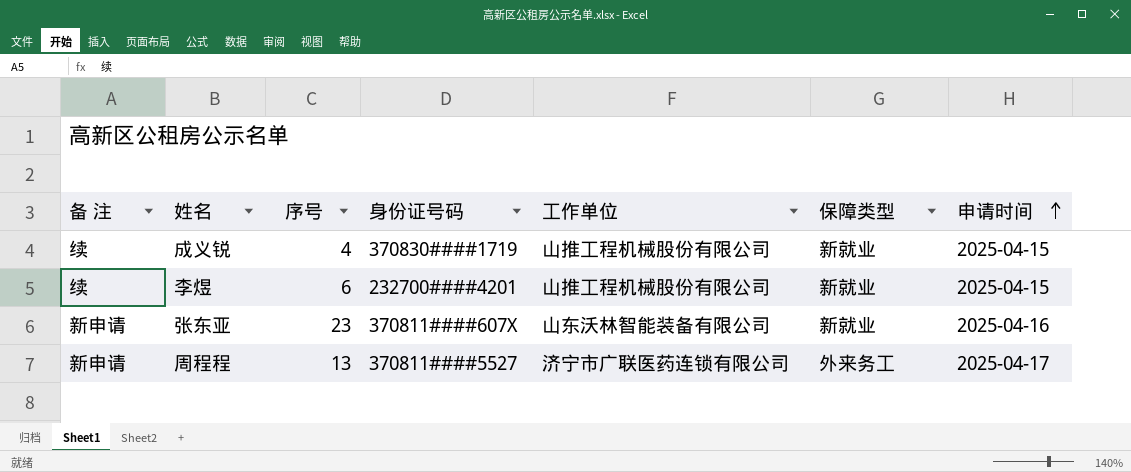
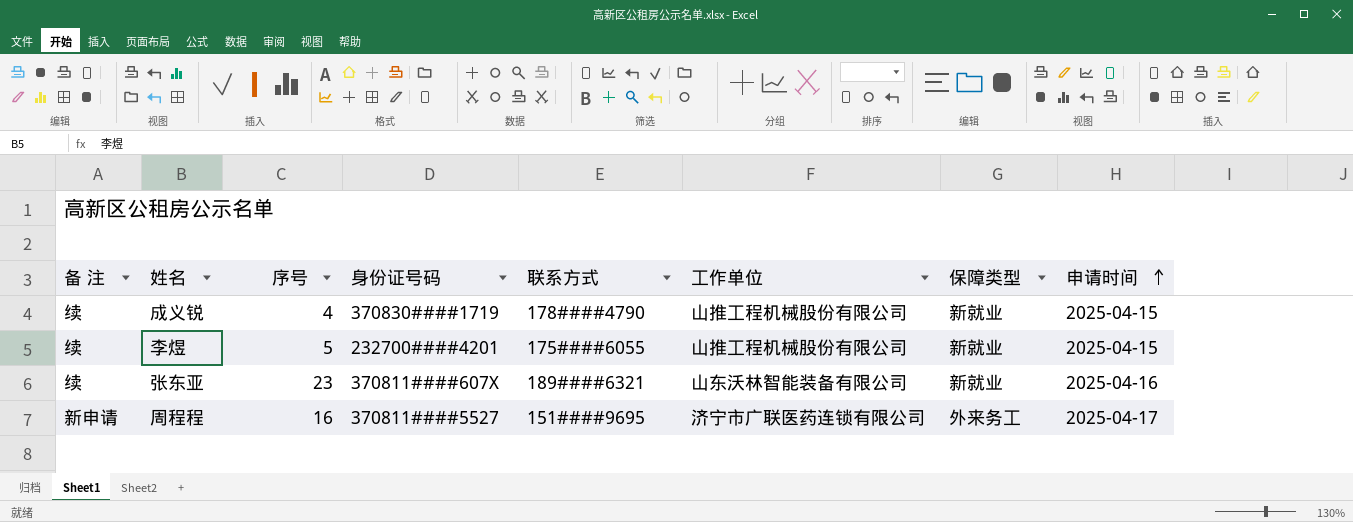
column 联系方式 | position: none -> 5
李煜 | 序号: 6 -> 5
张东亚 | 备 注: 新申请 -> 续
周程程 | 序号: 13 -> 16

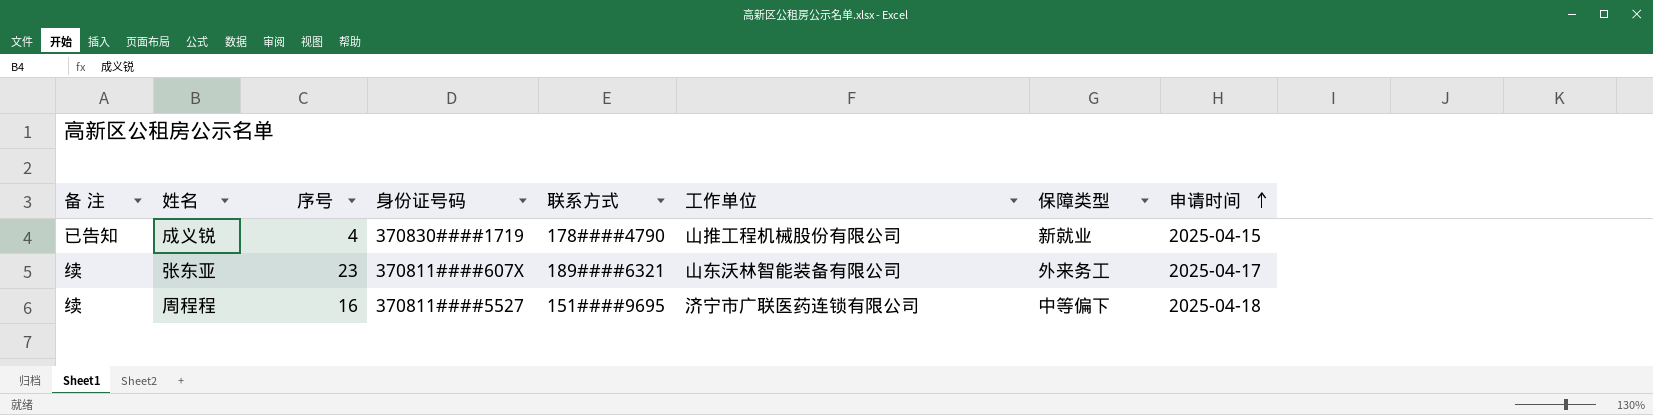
row 李煜: 续 | 5 | 232700####4201 | 175####6055 | 山推工程机械股份有限公司 | 新就业 | 2025-04-15 -> none
成义锐 | 备 注: 续 -> 已告知
张东亚 | 保障类型: 新就业 -> 外来务工
张东亚 | 申请时间: 2025-04-16 -> 2025-04-17
周程程 | 备 注: 新申请 -> 续
周程程 | 保障类型: 外来务工 -> 中等偏下
周程程 | 申请时间: 2025-04-17 -> 2025-04-18

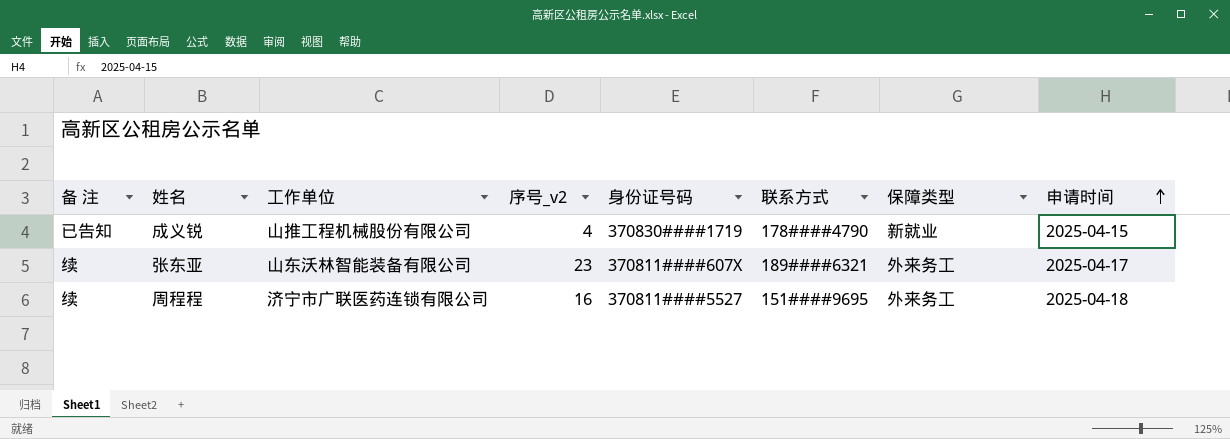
column 工作单位 | position: 6 -> 3
column name: 序号 -> 序号_v2
周程程 | 保障类型: 中等偏下 -> 外来务工

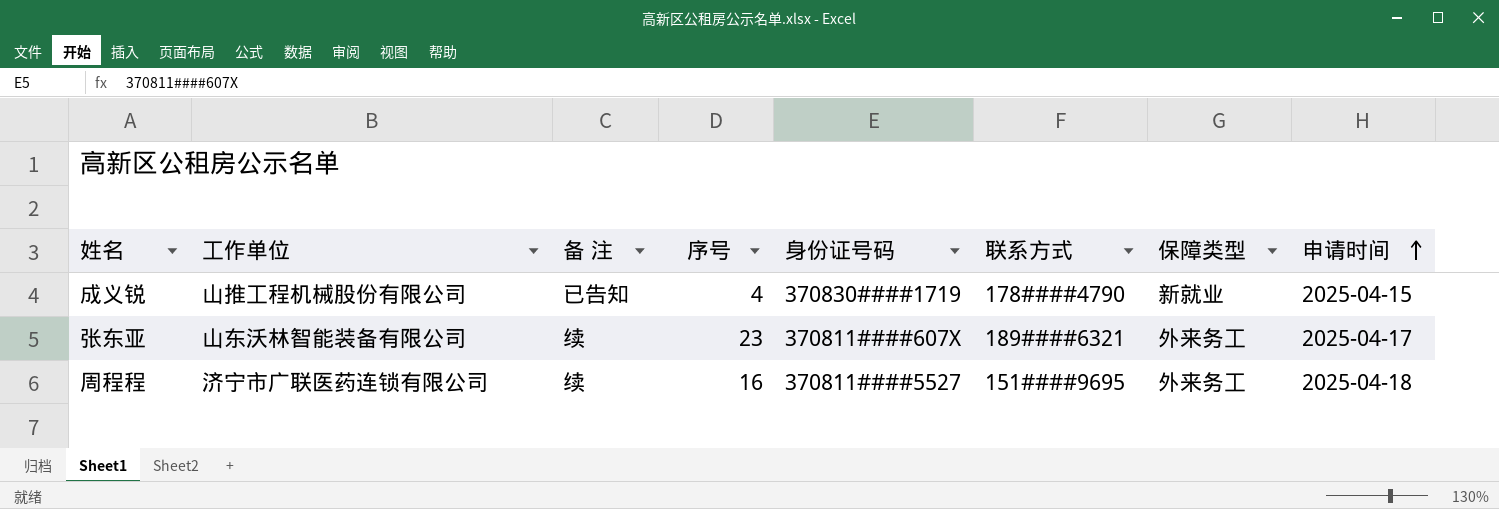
column 备 注 | position: 1 -> 3
column name: 序号_v2 -> 序号

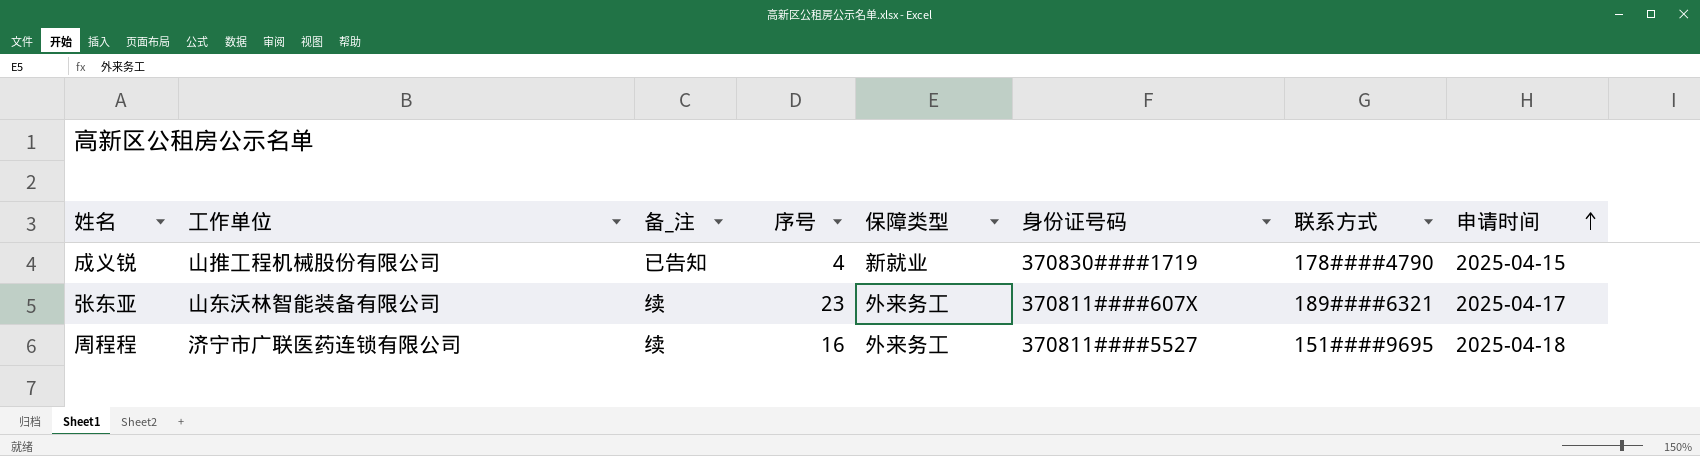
column name: 备 注 -> 备_注
column 保障类型 | position: 7 -> 5

